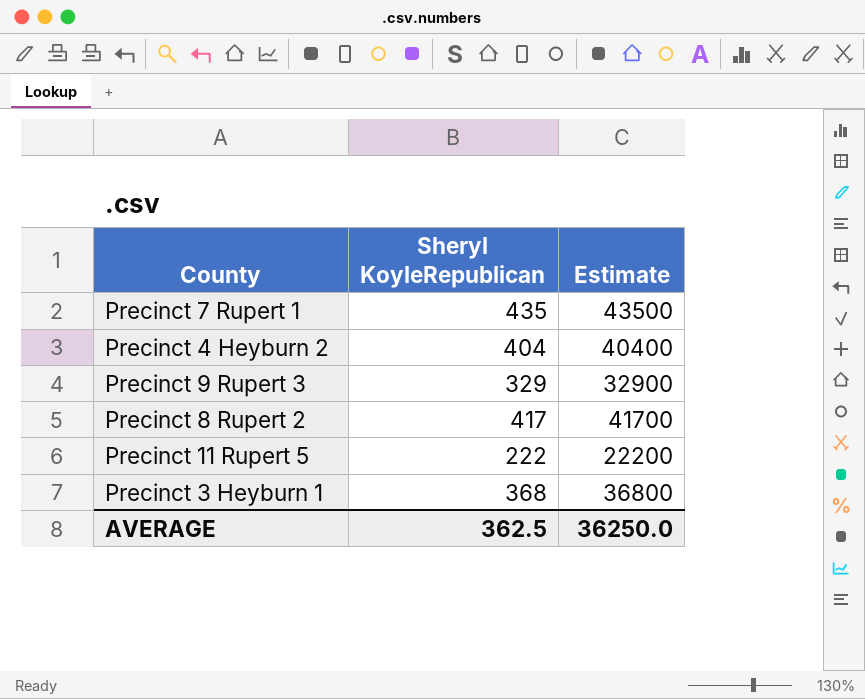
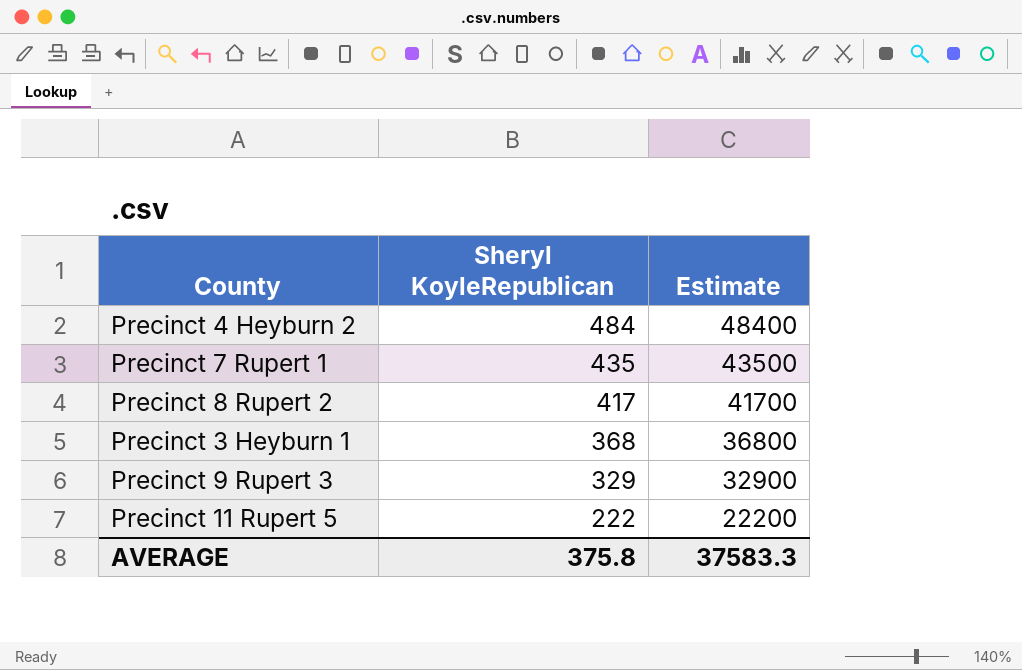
row order: none -> Sheryl KoyleRepublican descending
Precinct 4 Heyburn 2 | Sheryl KoyleRepublican: 404 -> 484
Precinct 4 Heyburn 2 | Estimate: 40400 -> 48400
AVERAGE | Sheryl KoyleRepublican: 362.5 -> 375.8
AVERAGE | Estimate: 36250.0 -> 37583.3

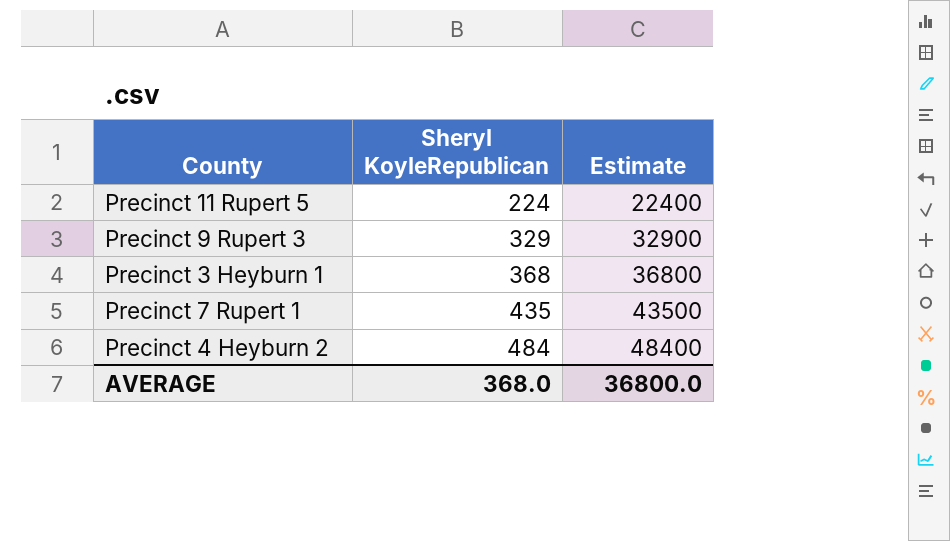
row order: Sheryl KoyleRepublican descending -> Sheryl KoyleRepublican ascending
row Precinct 8 Rupert 2: 417 | 41700 -> none
Precinct 11 Rupert 5 | Sheryl KoyleRepublican: 222 -> 224
Precinct 11 Rupert 5 | Estimate: 22200 -> 22400
AVERAGE | Sheryl KoyleRepublican: 375.8 -> 368.0
AVERAGE | Estimate: 37583.3 -> 36800.0

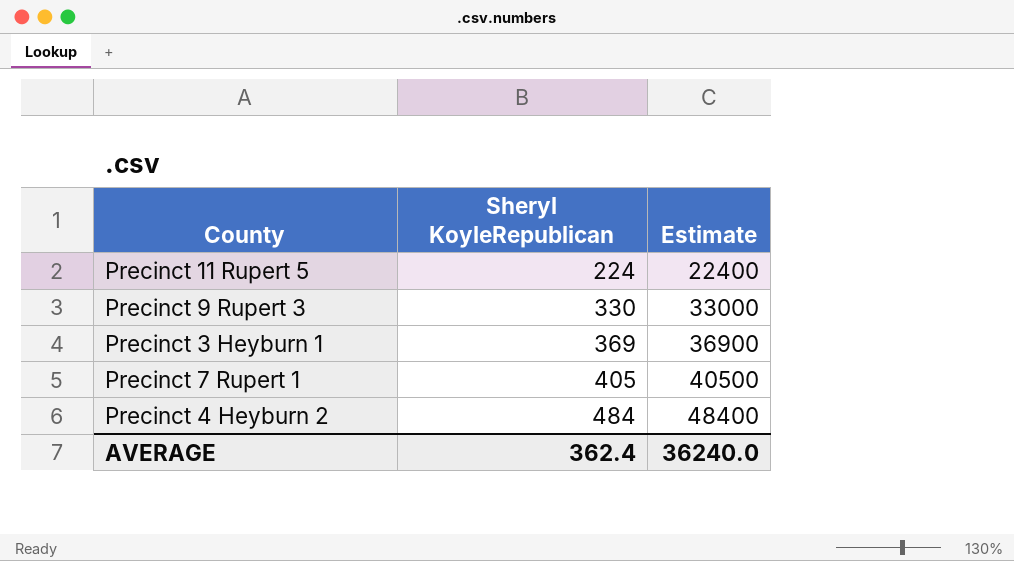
Precinct 9 Rupert 3 | Sheryl KoyleRepublican: 329 -> 330
Precinct 9 Rupert 3 | Estimate: 32900 -> 33000
Precinct 3 Heyburn 1 | Sheryl KoyleRepublican: 368 -> 369
Precinct 3 Heyburn 1 | Estimate: 36800 -> 36900
Precinct 7 Rupert 1 | Sheryl KoyleRepublican: 435 -> 405
Precinct 7 Rupert 1 | Estimate: 43500 -> 40500
AVERAGE | Sheryl KoyleRepublican: 368.0 -> 362.4
AVERAGE | Estimate: 36800.0 -> 36240.0

